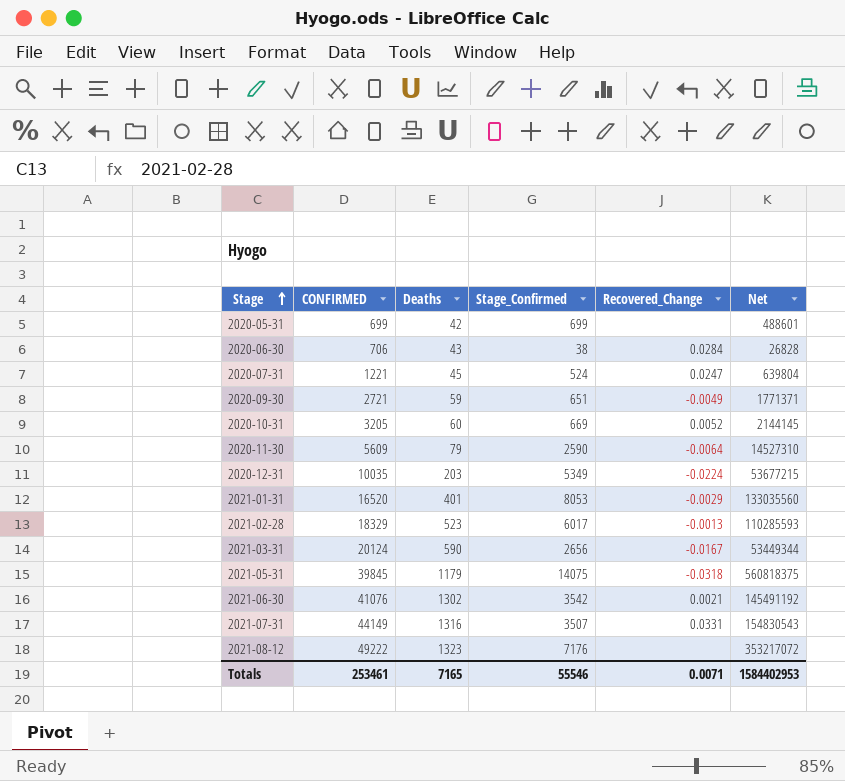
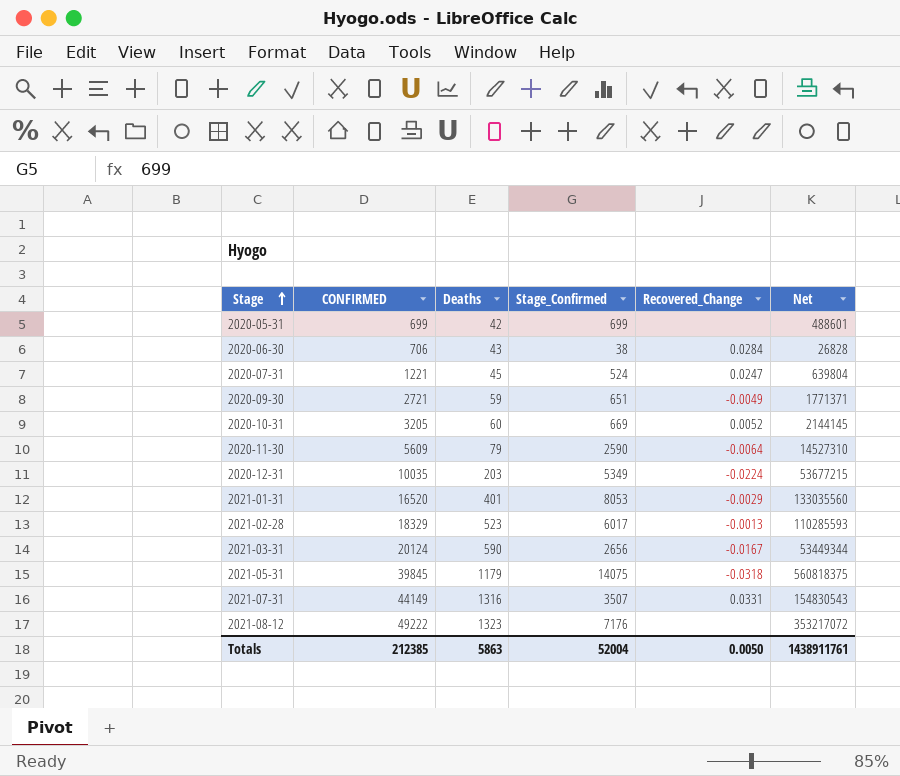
row 2021-06-30: 41076 | 1302 | 3542 | 0.0021 | 145491192 -> none
Totals | CONFIRMED: 253461 -> 212385
Totals | Deaths: 7165 -> 5863
Totals | Stage_Confirmed: 55546 -> 52004
Totals | Recovered_Change: 0.0071 -> 0.0050
Totals | Net: 1584402953 -> 1438911761

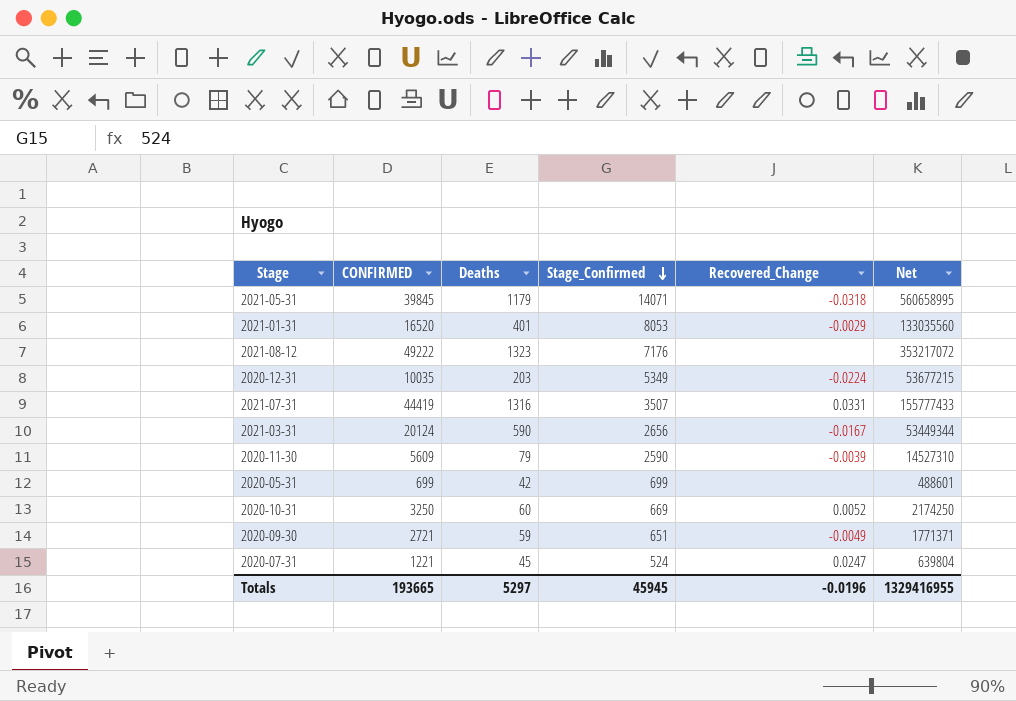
row order: Stage ascending -> Stage_Confirmed descending
row 2020-06-30: 706 | 43 | 38 | 0.0284 | 26828 -> none
row 2021-02-28: 18329 | 523 | 6017 | -0.0013 | 110285593 -> none
2021-05-31 | Stage_Confirmed: 14075 -> 14071
2021-05-31 | Net: 560818375 -> 560658995
2021-07-31 | CONFIRMED: 44149 -> 44419
2021-07-31 | Net: 154830543 -> 155777433
2020-11-30 | Recovered_Change: -0.0064 -> -0.0039
2020-10-31 | CONFIRMED: 3205 -> 3250
2020-10-31 | Net: 2144145 -> 2174250
Totals | CONFIRMED: 212385 -> 193665
Totals | Deaths: 5863 -> 5297
Totals | Stage_Confirmed: 52004 -> 45945
Totals | Recovered_Change: 0.0050 -> -0.0196
Totals | Net: 1438911761 -> 1329416955

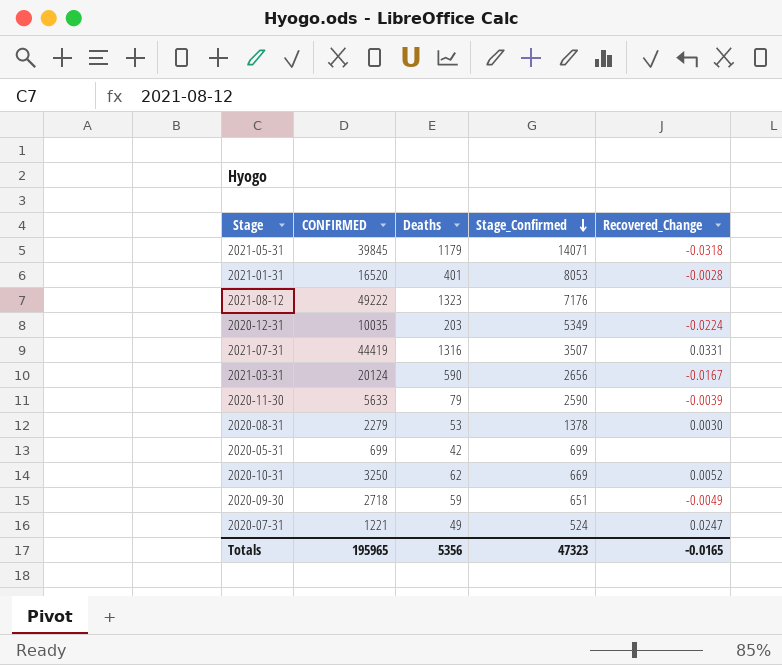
column Net | formula: [CONFIRMED] * [Stage_Confirmed] -> none
2021-01-31 | Recovered_Change: -0.0029 -> -0.0028
2020-11-30 | CONFIRMED: 5609 -> 5633
row 2020-08-31: none -> 2279 | 53 | 1378 | 0.0030
2020-10-31 | Deaths: 60 -> 62
2020-09-30 | CONFIRMED: 2721 -> 2718
2020-07-31 | Deaths: 45 -> 49
Totals | CONFIRMED: 193665 -> 195965
Totals | Deaths: 5297 -> 5356
Totals | Stage_Confirmed: 45945 -> 47323
Totals | Recovered_Change: -0.0196 -> -0.0165

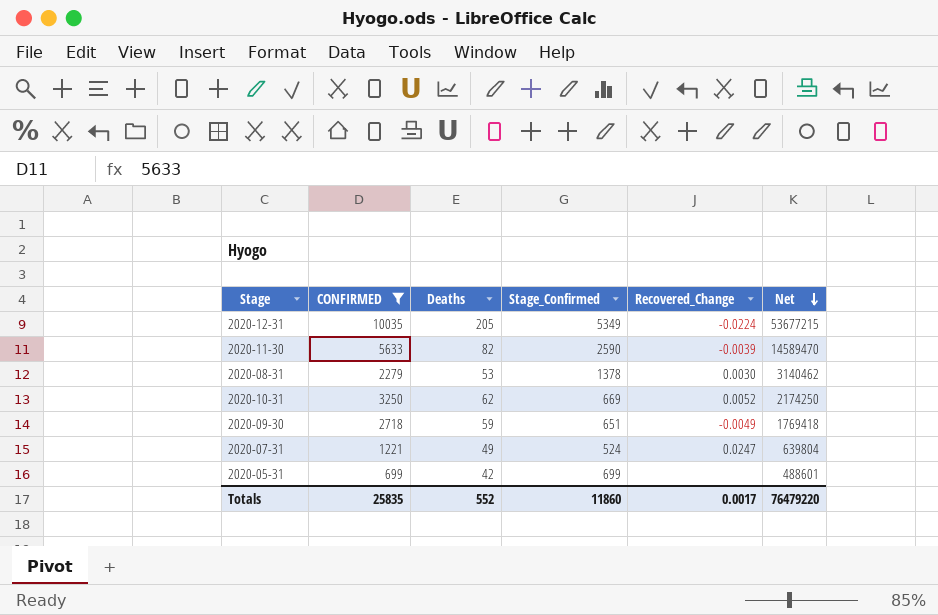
filter: none -> CONFIRMED <= 10035
row order: Stage_Confirmed descending -> Net descending
column Net | formula: none -> [CONFIRMED] * [Stage_Confirmed]
2020-12-31 | Deaths: 203 -> 205
2020-11-30 | Deaths: 79 -> 82
Totals | CONFIRMED: 195965 -> 25835
Totals | Deaths: 5356 -> 552
Totals | Stage_Confirmed: 47323 -> 11860
Totals | Recovered_Change: -0.0165 -> 0.0017

